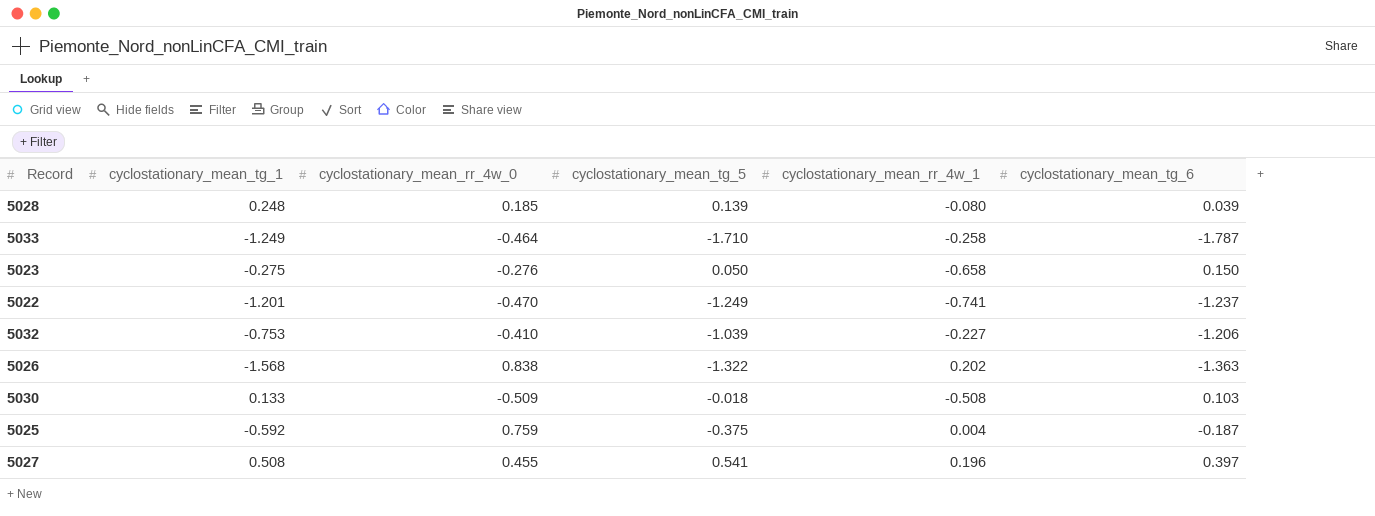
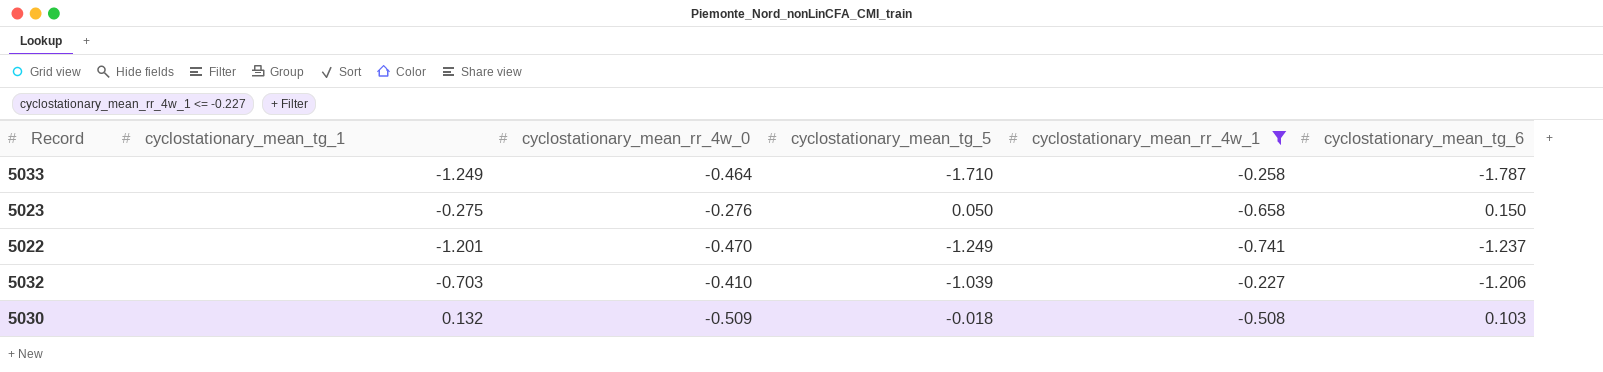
filter: none -> cyclostationary_mean_rr_4w_1 <= -0.227
5032 | cyclostationary_mean_tg_1: -0.753 -> -0.703
5030 | cyclostationary_mean_tg_1: 0.133 -> 0.132

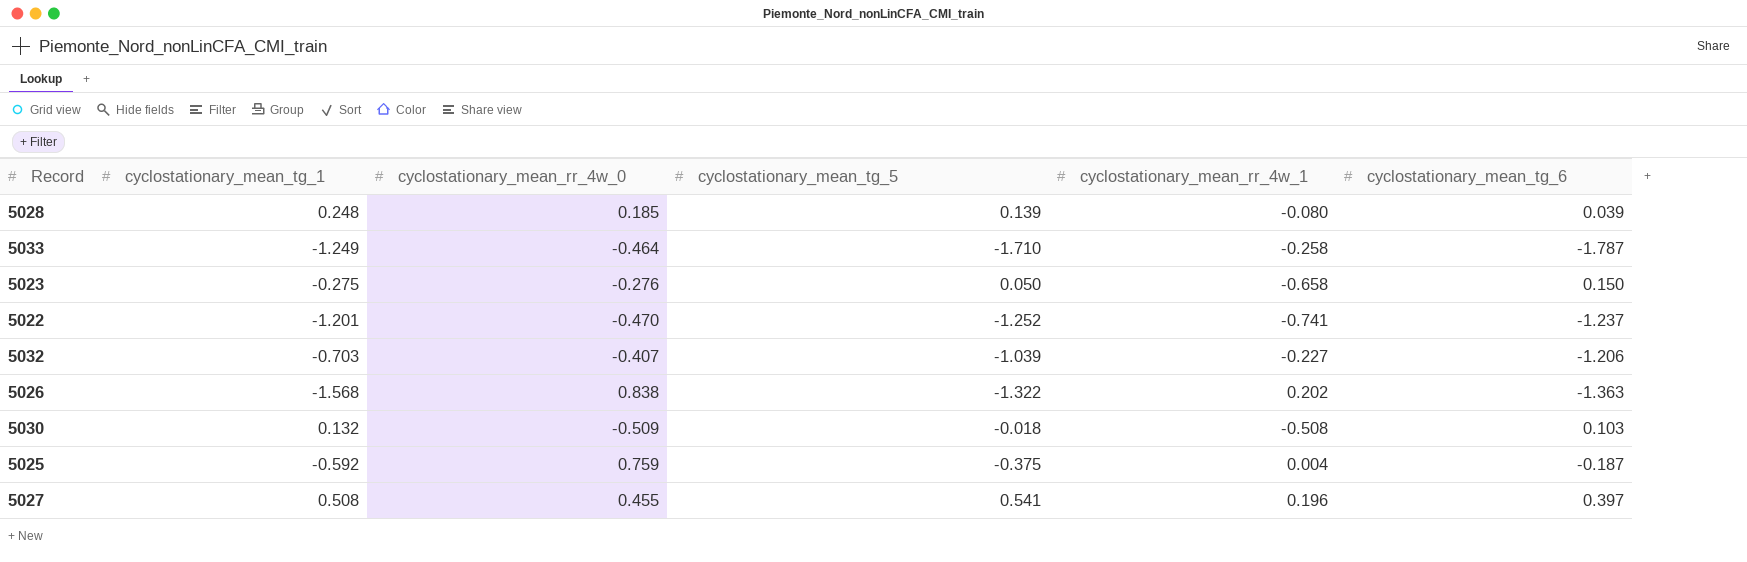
filter: cyclostationary_mean_rr_4w_1 <= -0.227 -> none
5022 | cyclostationary_mean_tg_5: -1.249 -> -1.252
5032 | cyclostationary_mean_rr_4w_0: -0.410 -> -0.407

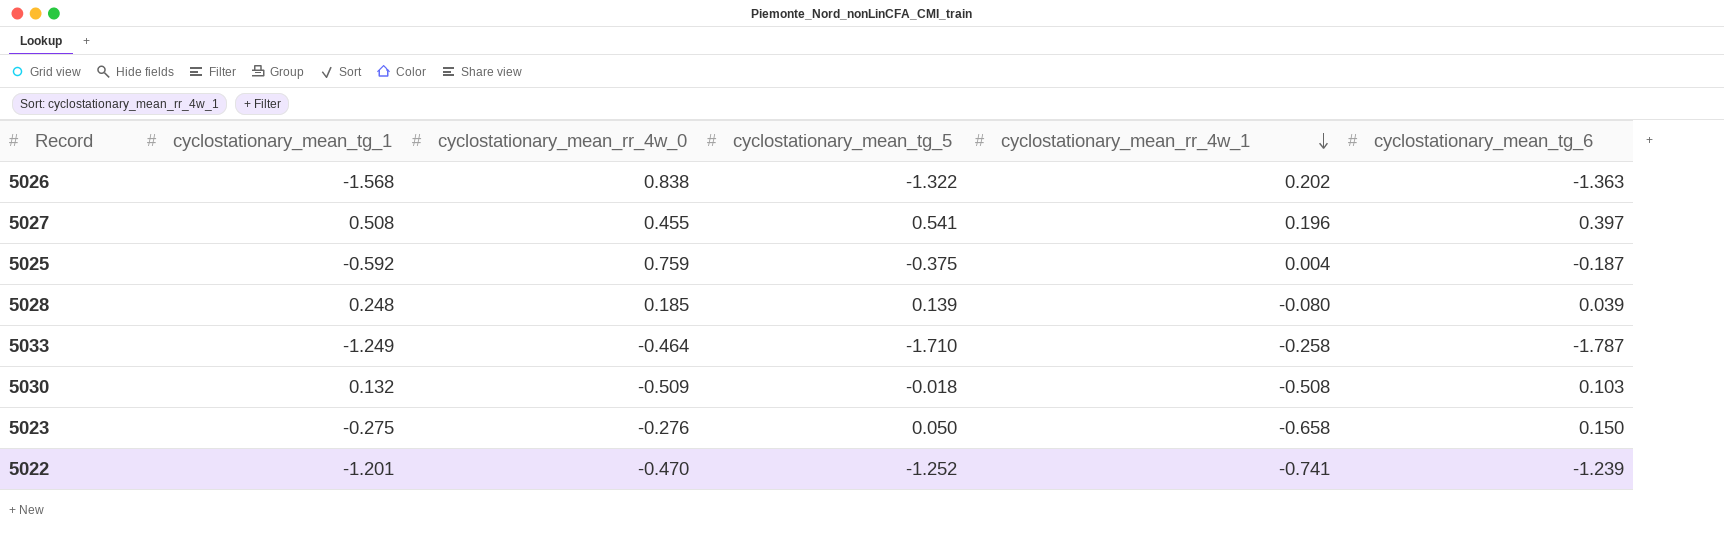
row order: none -> cyclostationary_mean_rr_4w_1 descending
row 5032: -0.703 | -0.407 | -1.039 | -0.227 | -1.206 -> none
5022 | cyclostationary_mean_tg_6: -1.237 -> -1.239

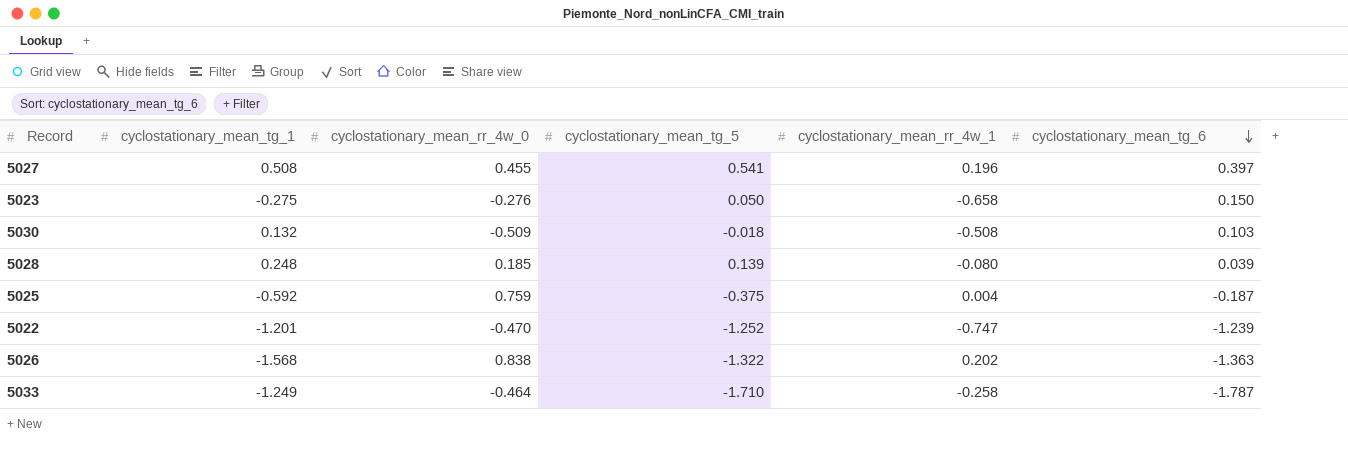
row order: cyclostationary_mean_rr_4w_1 descending -> cyclostationary_mean_tg_6 descending
5022 | cyclostationary_mean_rr_4w_1: -0.741 -> -0.747

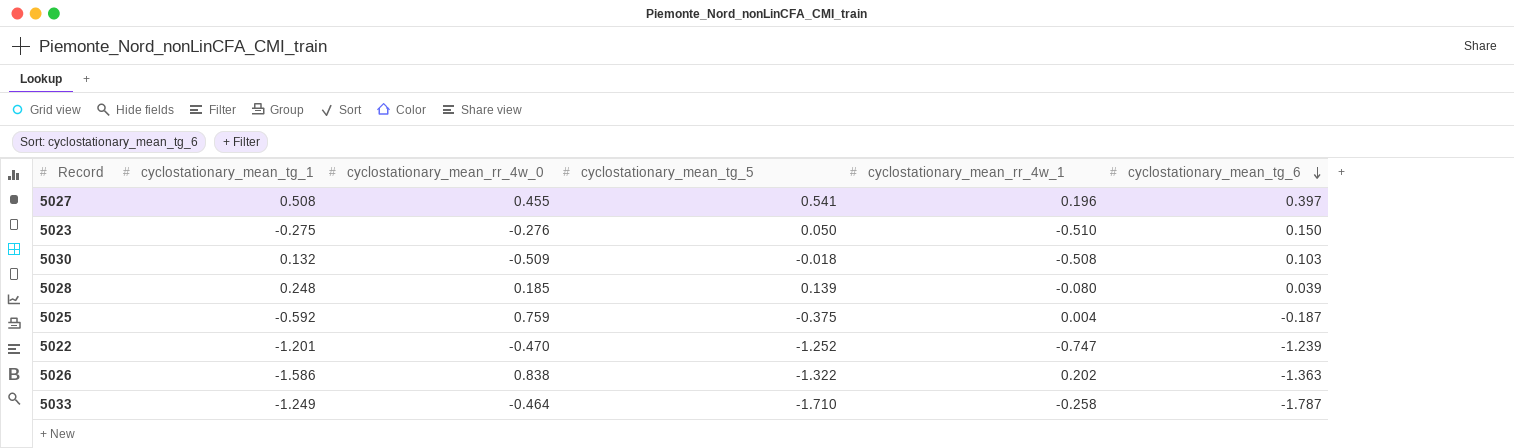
5023 | cyclostationary_mean_rr_4w_1: -0.658 -> -0.510
5026 | cyclostationary_mean_tg_1: -1.568 -> -1.586

